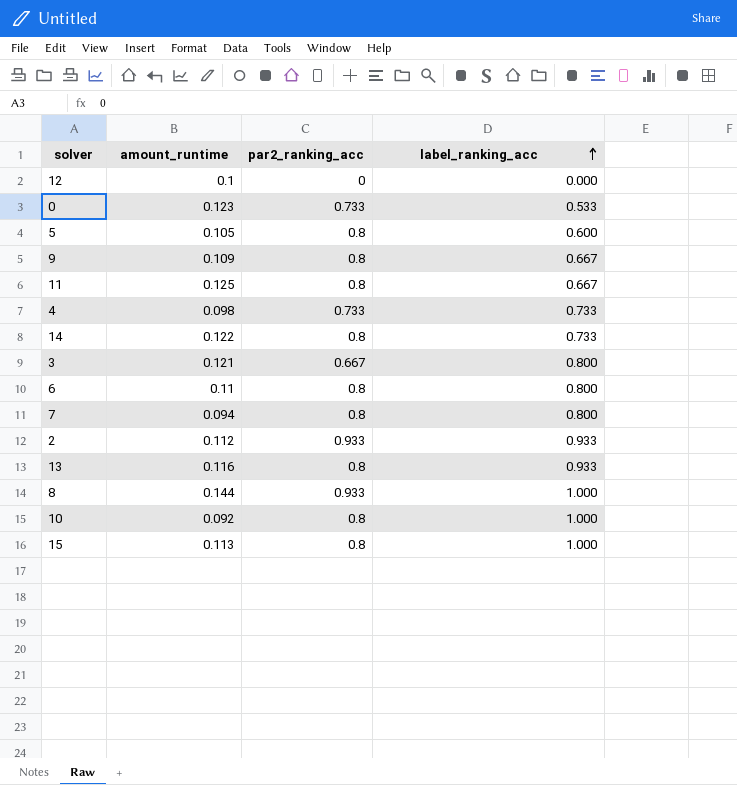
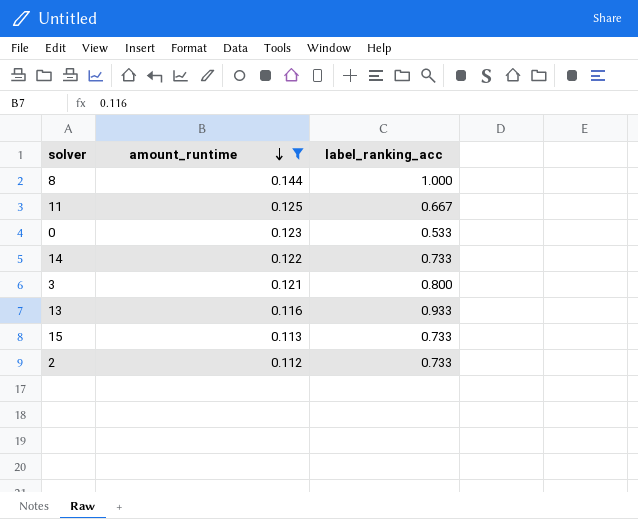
filter: none -> amount_runtime >= 0.112
row order: label_ranking_acc ascending -> amount_runtime descending
column par2_ranking_acc | position: 3 -> none
15 | label_ranking_acc: 1.000 -> 0.733
2 | label_ranking_acc: 0.933 -> 0.733

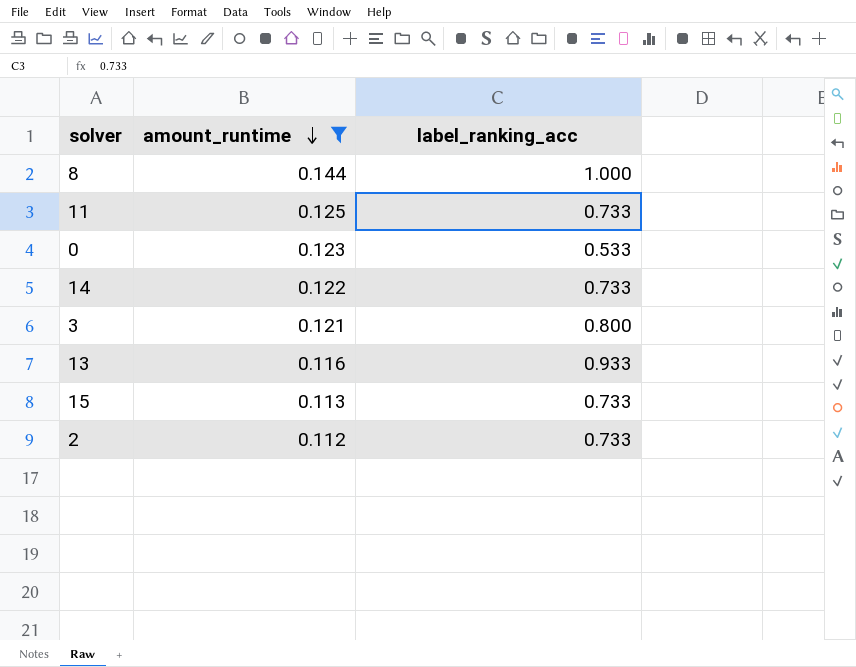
11 | label_ranking_acc: 0.667 -> 0.733

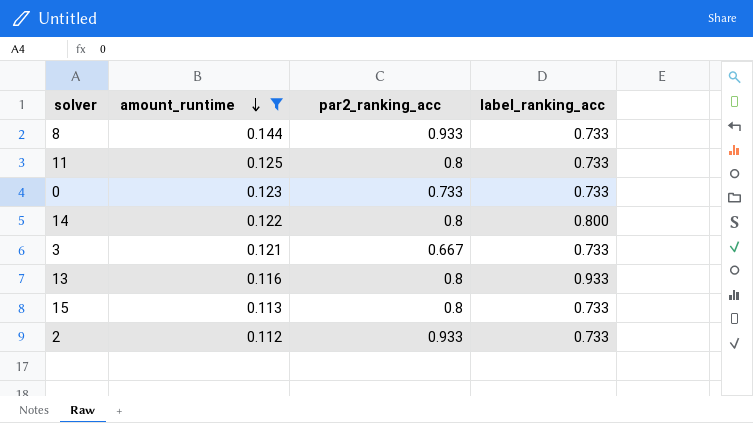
column par2_ranking_acc | position: none -> 3
8 | label_ranking_acc: 1.000 -> 0.733
0 | label_ranking_acc: 0.533 -> 0.733
14 | label_ranking_acc: 0.733 -> 0.800
3 | label_ranking_acc: 0.800 -> 0.733

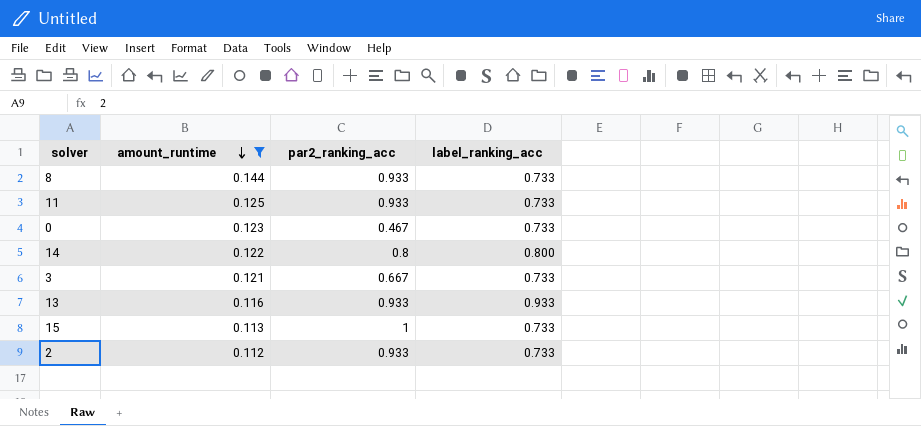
11 | par2_ranking_acc: 0.8 -> 0.933
0 | par2_ranking_acc: 0.733 -> 0.467
13 | par2_ranking_acc: 0.8 -> 0.933
15 | par2_ranking_acc: 0.8 -> 1

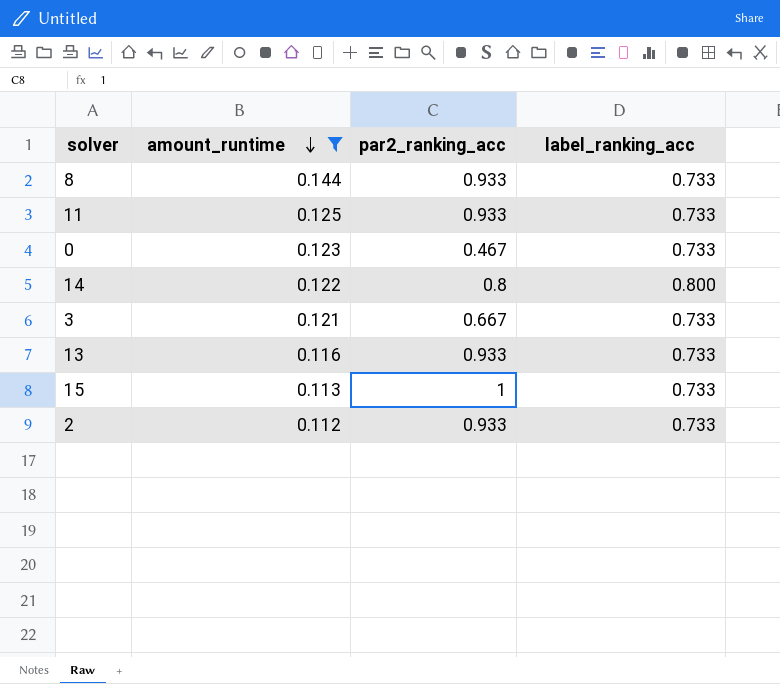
13 | label_ranking_acc: 0.933 -> 0.733

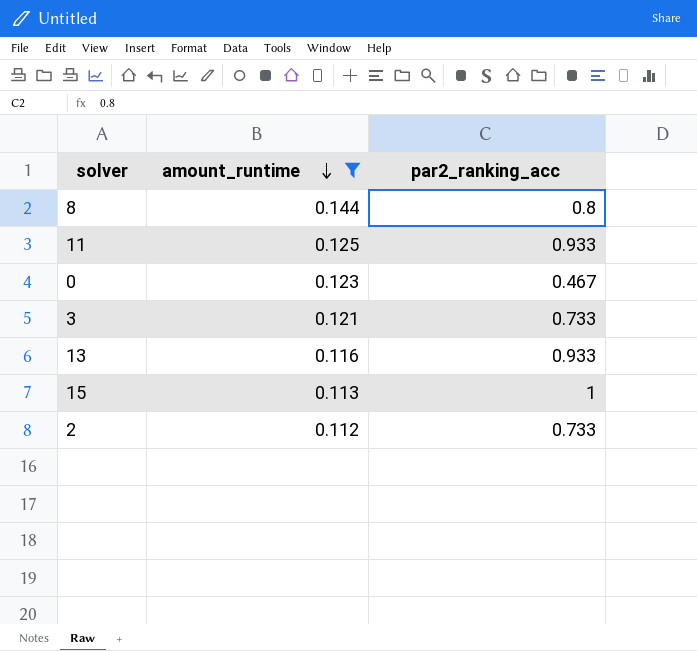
column label_ranking_acc | position: 4 -> none
row 14: 0.122 | 0.8 | 0.800 -> none
8 | par2_ranking_acc: 0.933 -> 0.8
3 | par2_ranking_acc: 0.667 -> 0.733
2 | par2_ranking_acc: 0.933 -> 0.733

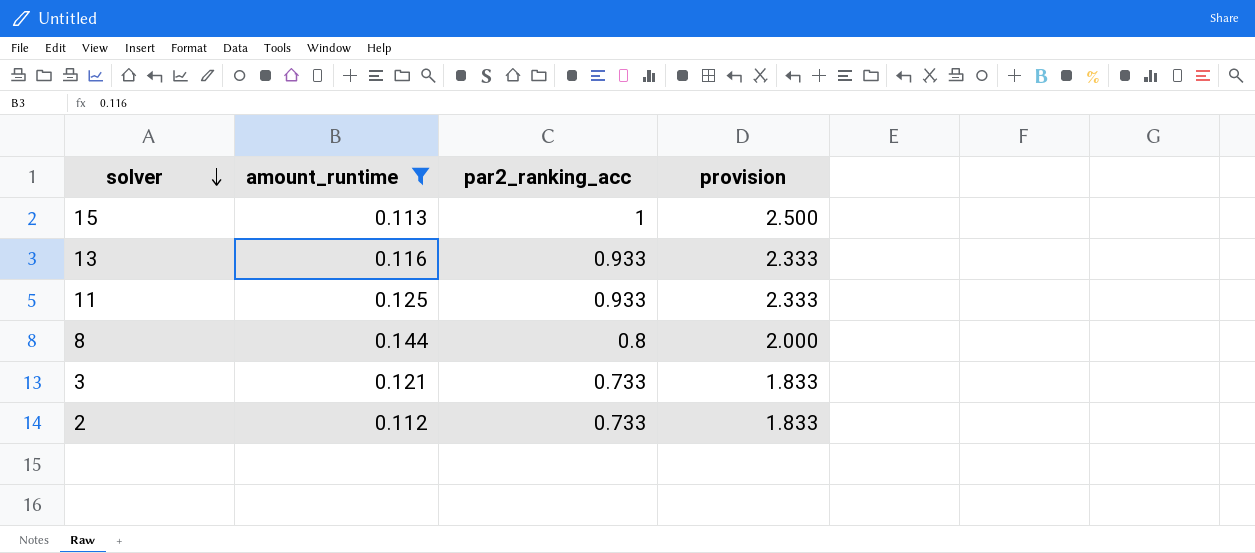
row order: amount_runtime descending -> solver descending
column provision | formula: none -> [par2_ranking_acc] * 2.5
row 0: 0.123 | 0.467 -> none

